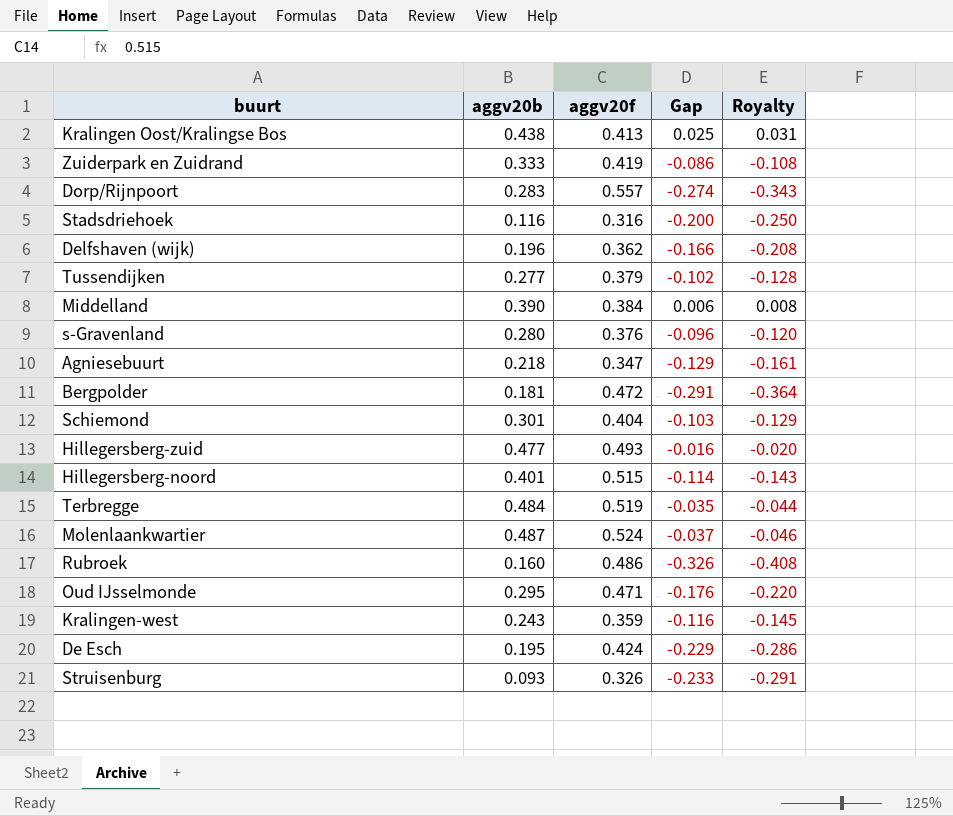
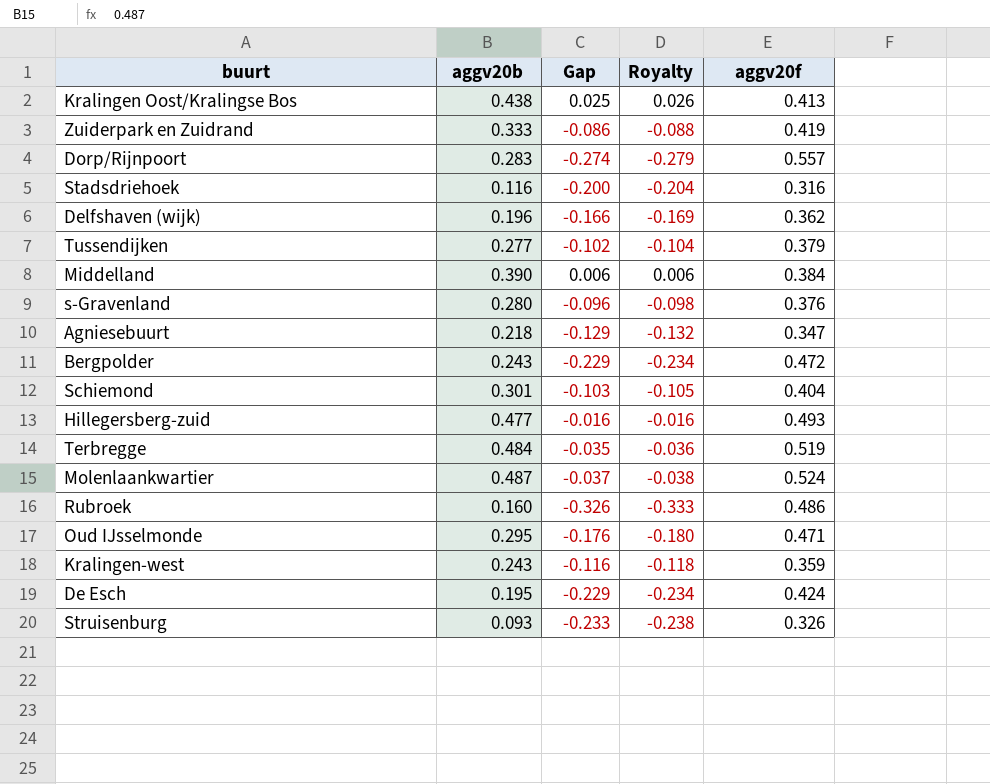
column Royalty | formula: [Gap] * 1.25 -> [Gap] * 1.02
column aggv20f | position: 3 -> 5
row Hillegersberg-noord: 0.401 | 0.515 | -0.114 | -0.143 -> none
Bergpolder | aggv20b: 0.181 -> 0.243
Bergpolder | Gap: -0.291 -> -0.229

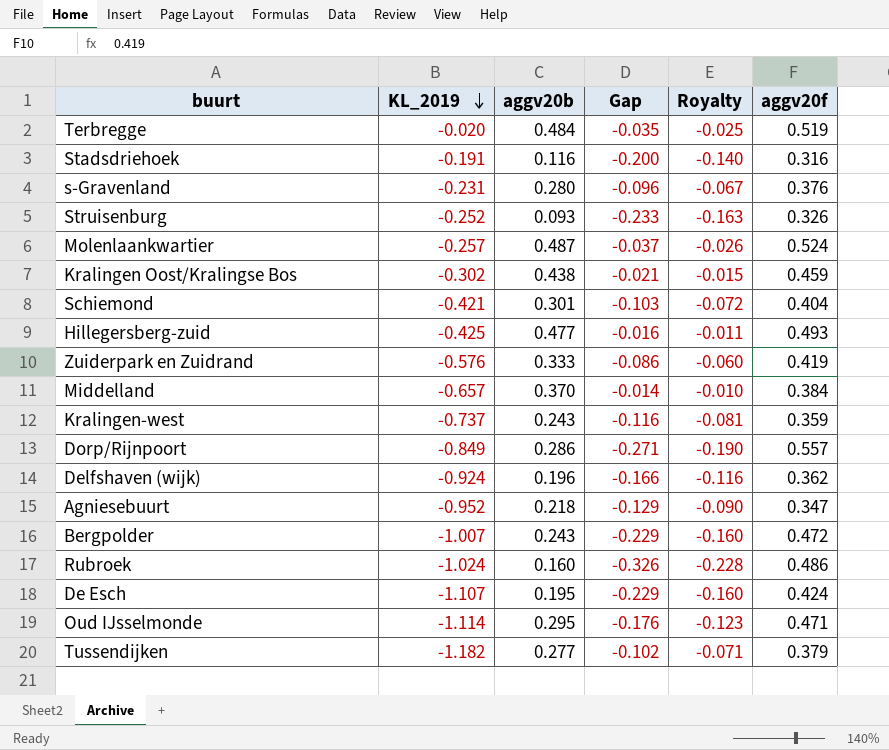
row order: none -> KL_2019 descending
column KL_2019 | position: none -> 2
column Royalty | formula: [Gap] * 1.02 -> [Gap] * 0.7
Kralingen Oost/Kralingse Bos | Gap: 0.025 -> -0.021
Kralingen Oost/Kralingse Bos | aggv20f: 0.413 -> 0.459
Middelland | aggv20b: 0.390 -> 0.370
Middelland | Gap: 0.006 -> -0.014
Dorp/Rijnpoort | aggv20b: 0.283 -> 0.286
Dorp/Rijnpoort | Gap: -0.274 -> -0.271

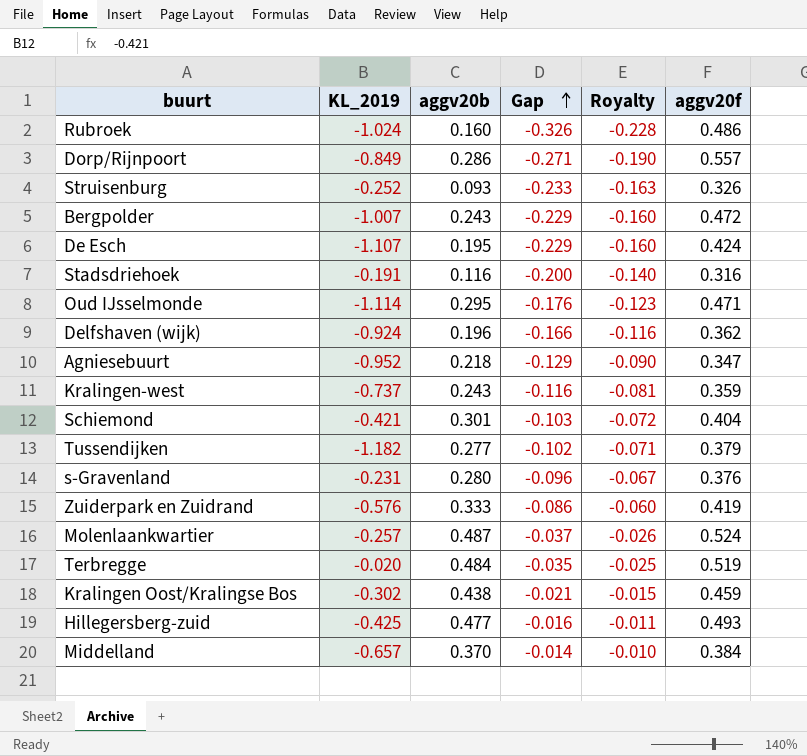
row order: KL_2019 descending -> Gap ascending

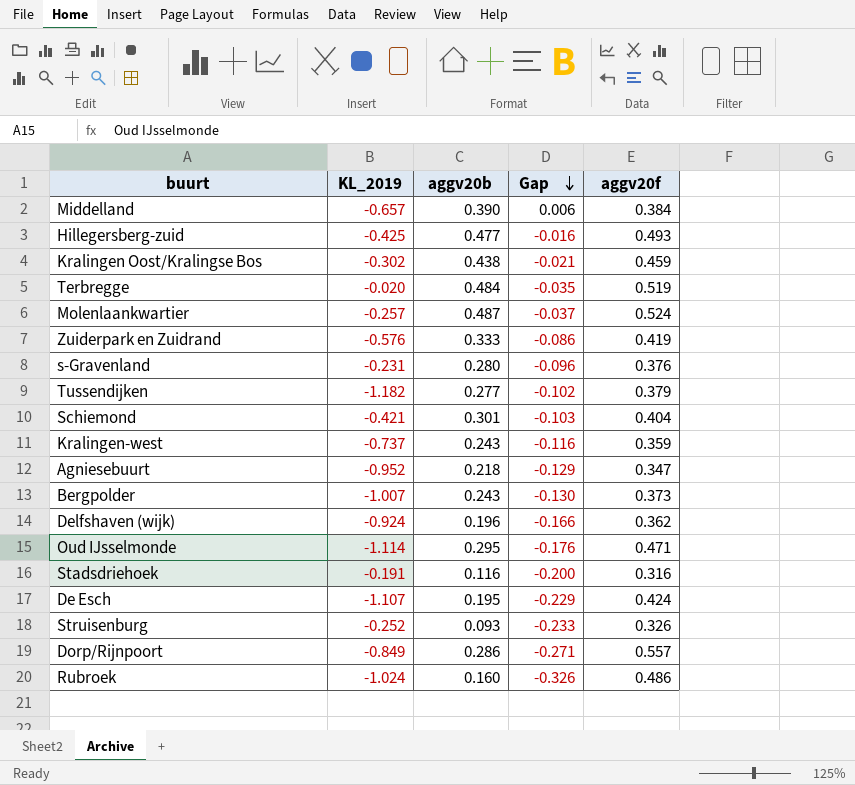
row order: Gap ascending -> Gap descending
column Royalty | formula: [Gap] * 0.7 -> none
Middelland | aggv20b: 0.370 -> 0.390
Middelland | Gap: -0.014 -> 0.006
Bergpolder | Gap: -0.229 -> -0.130
Bergpolder | aggv20f: 0.472 -> 0.373

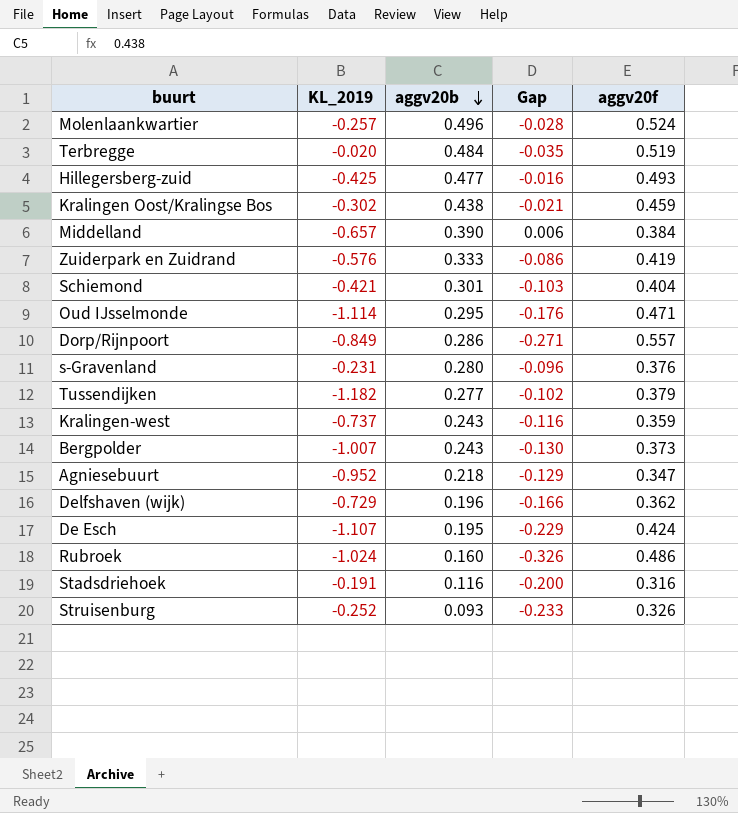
row order: Gap descending -> aggv20b descending
Molenlaankwartier | aggv20b: 0.487 -> 0.496
Molenlaankwartier | Gap: -0.037 -> -0.028
Delfshaven (wijk) | KL_2019: -0.924 -> -0.729

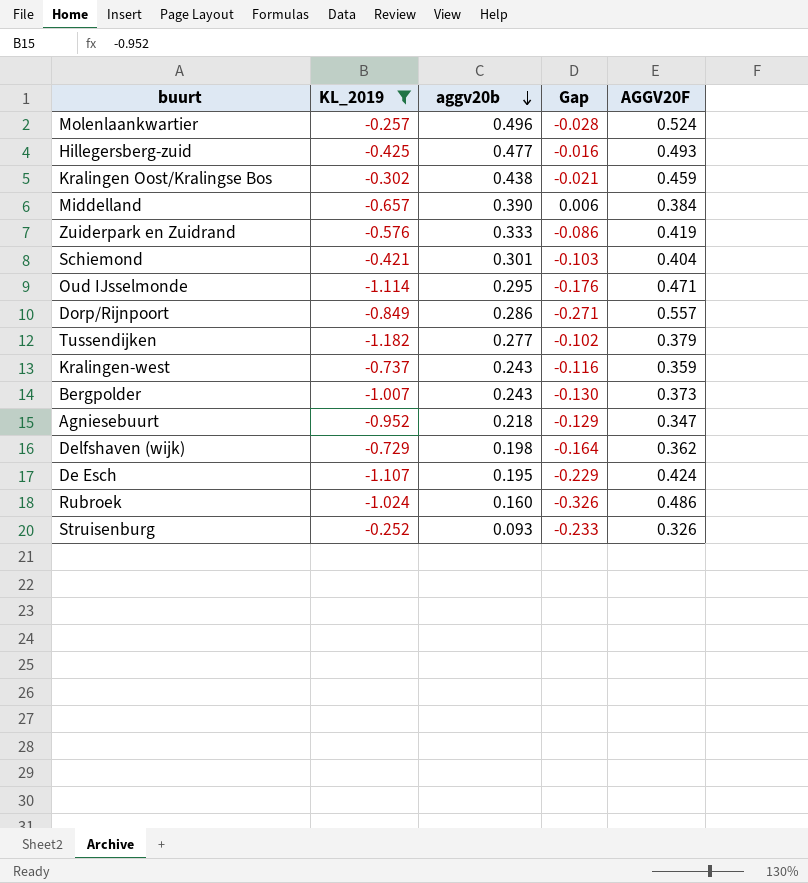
filter: none -> KL_2019 <= -0.252
column name: aggv20f -> AGGV20F
Delfshaven (wijk) | aggv20b: 0.196 -> 0.198
Delfshaven (wijk) | Gap: -0.166 -> -0.164

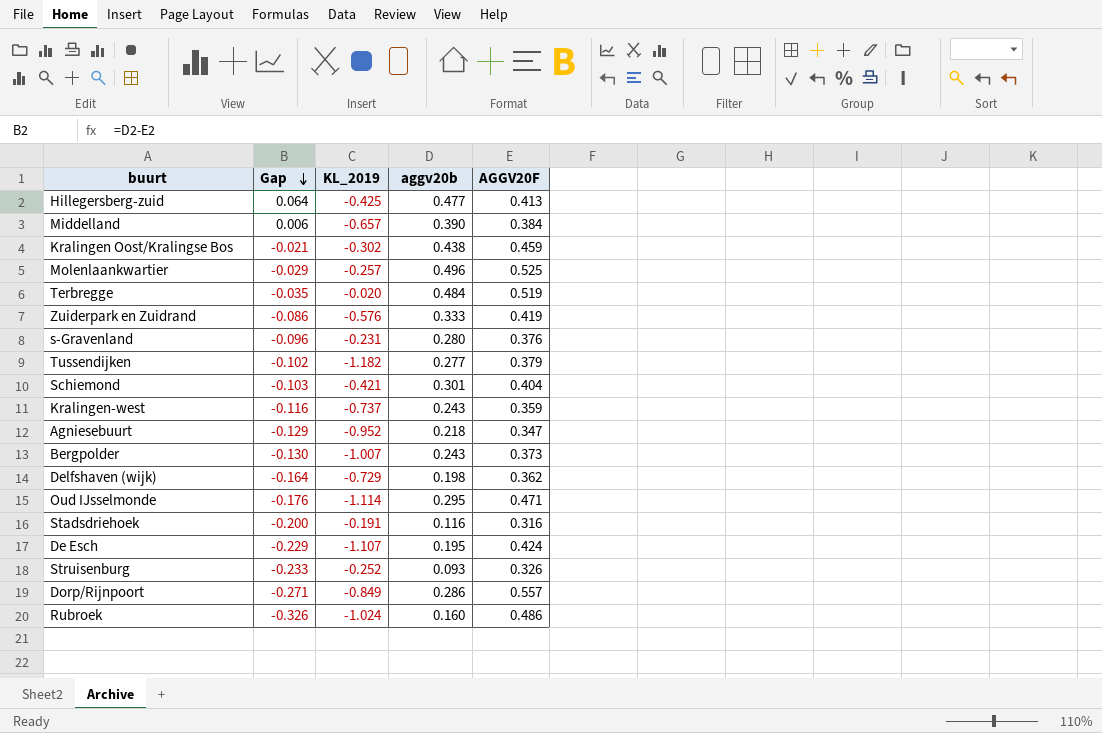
filter: KL_2019 <= -0.252 -> none
row order: aggv20b descending -> Gap descending
column Gap | position: 4 -> 2
Hillegersberg-zuid | Gap: -0.016 -> 0.064
Hillegersberg-zuid | AGGV20F: 0.493 -> 0.413
Molenlaankwartier | Gap: -0.028 -> -0.029
Molenlaankwartier | AGGV20F: 0.524 -> 0.525

